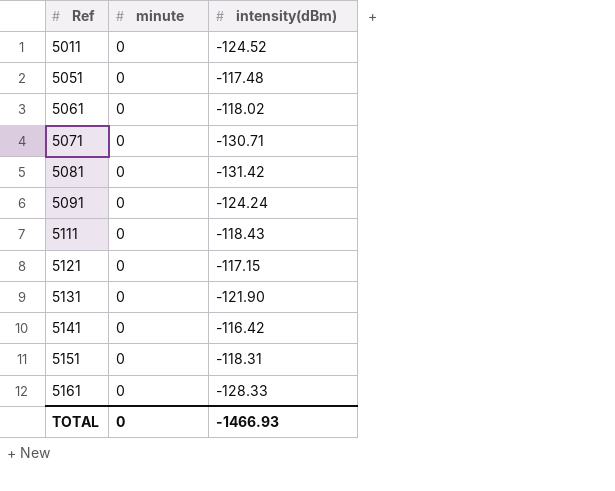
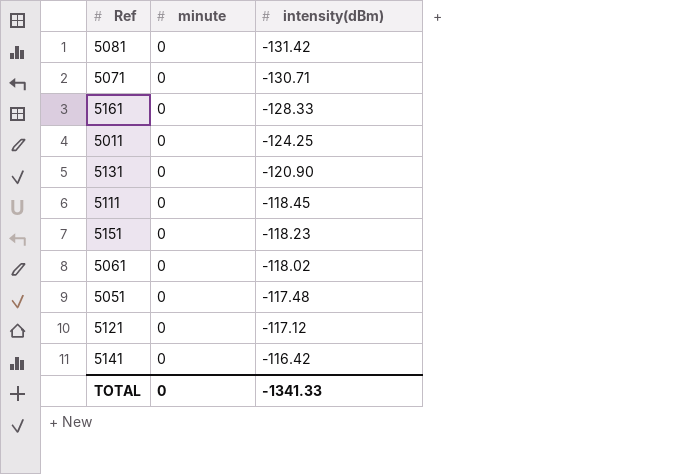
row order: Ref ascending -> intensity(dBm) ascending
row 5091: 0 | -124.24 -> none
5011 | intensity(dBm): -124.52 -> -124.25
5131 | intensity(dBm): -121.90 -> -120.90
5111 | intensity(dBm): -118.43 -> -118.45
5151 | intensity(dBm): -118.31 -> -118.23
5121 | intensity(dBm): -117.15 -> -117.12
TOTAL | intensity(dBm): -1466.93 -> -1341.33

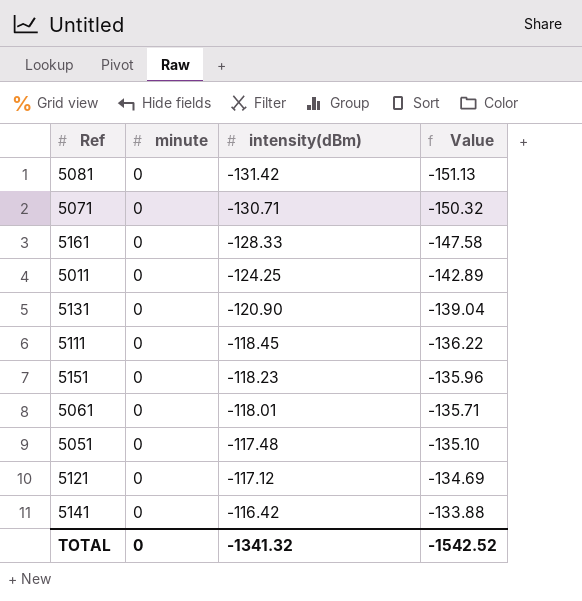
column Value | formula: none -> [intensity(dBm)] * 1.15
5061 | intensity(dBm): -118.02 -> -118.01
TOTAL | intensity(dBm): -1341.33 -> -1341.32

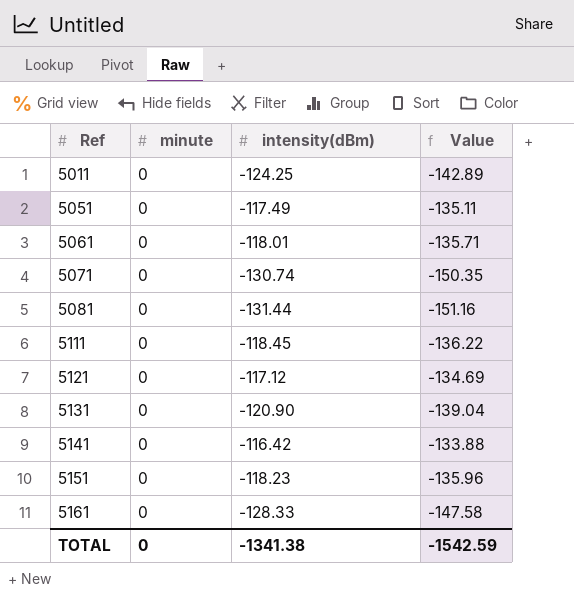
row order: intensity(dBm) ascending -> Ref ascending
5051 | intensity(dBm): -117.48 -> -117.49
5051 | Value: -135.10 -> -135.11
5071 | intensity(dBm): -130.71 -> -130.74
5071 | Value: -150.32 -> -150.35
5081 | intensity(dBm): -131.42 -> -131.44
5081 | Value: -151.13 -> -151.16
TOTAL | intensity(dBm): -1341.32 -> -1341.38
TOTAL | Value: -1542.52 -> -1542.59

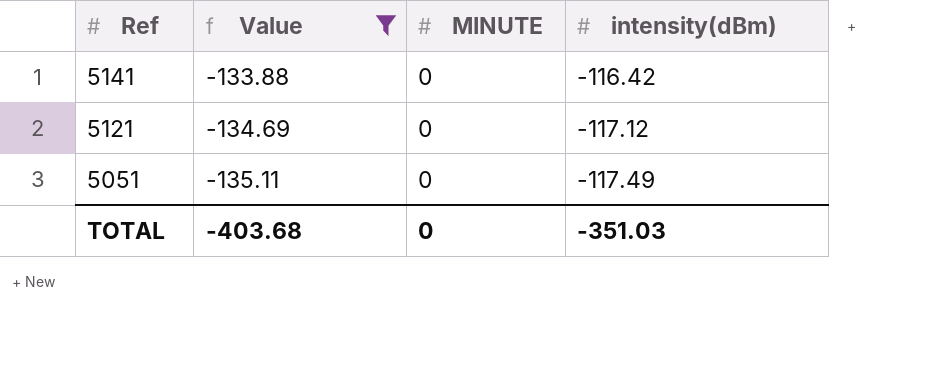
filter: none -> Value >= -135.11
row order: Ref ascending -> Ref descending
column Value | position: 4 -> 2
column name: minute -> MINUTE
TOTAL | Value: -1542.59 -> -403.68
TOTAL | intensity(dBm): -1341.38 -> -351.03

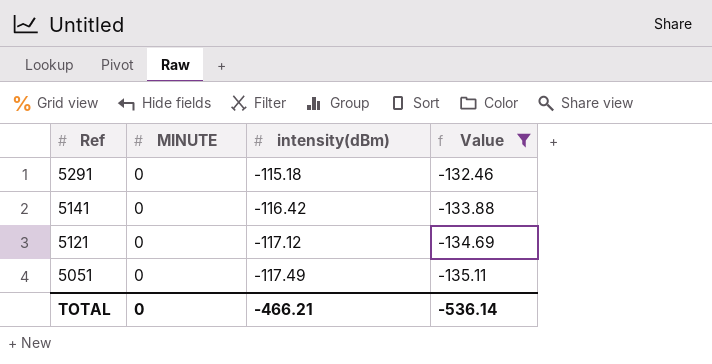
column Value | position: 2 -> 4
row 5291: none -> 0 | -115.18 | -132.46
TOTAL | intensity(dBm): -351.03 -> -466.21
TOTAL | Value: -403.68 -> -536.14

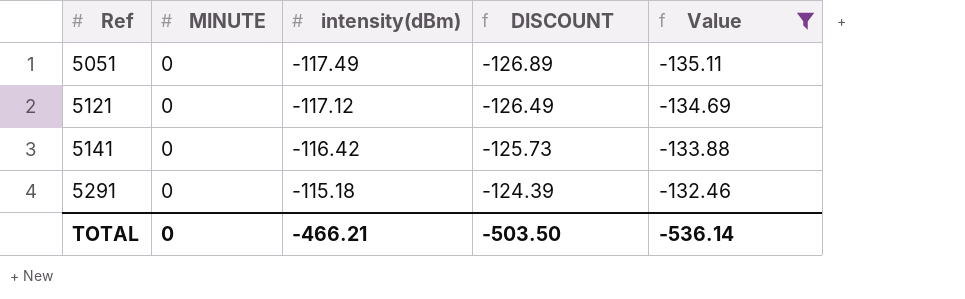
row order: Ref descending -> Ref ascending
column DISCOUNT | formula: none -> [intensity(dBm)] * 1.08

